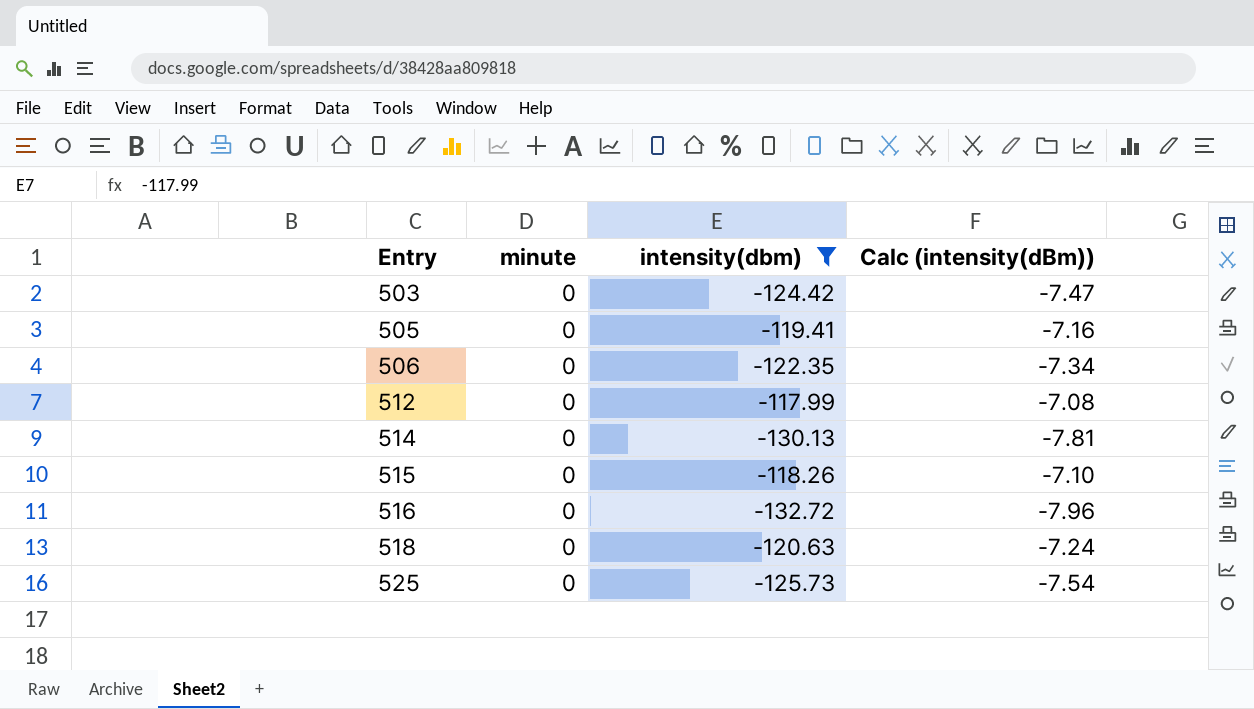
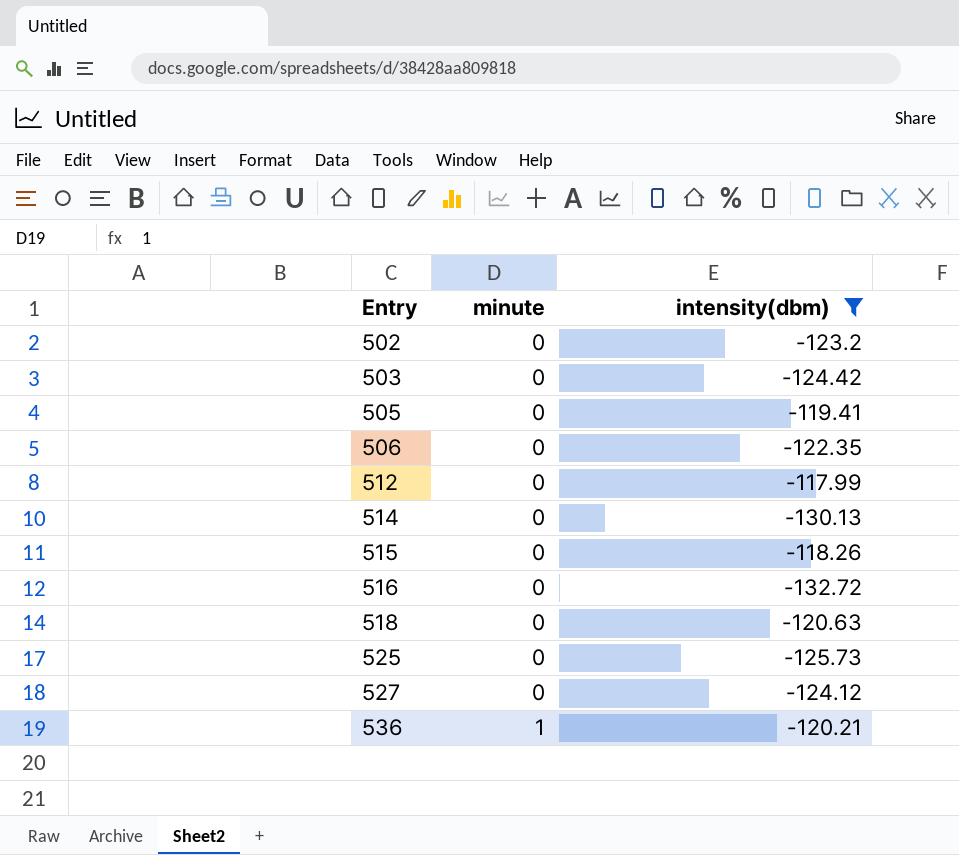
column Calc (intensity(dBm)) | formula: [intensity(dbm)] * 0.06 -> none
row 502: none -> 0 | -123.2
row 527: none -> 0 | -124.12
row 536: none -> 1 | -120.21

